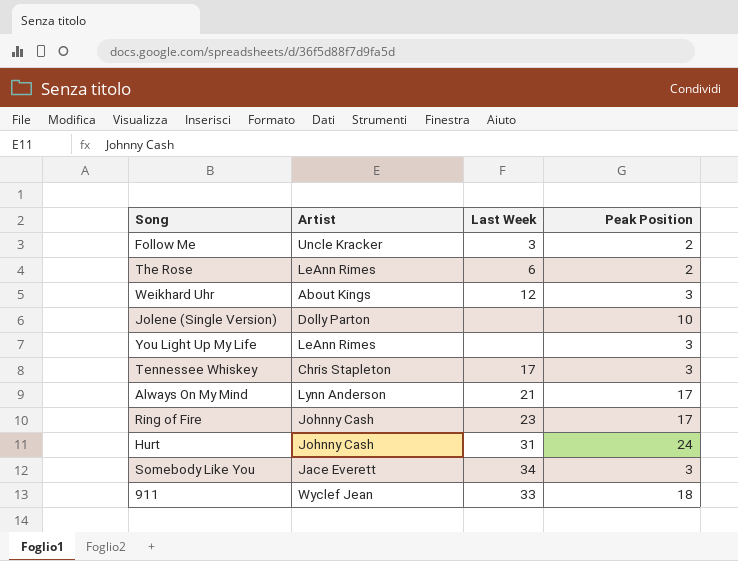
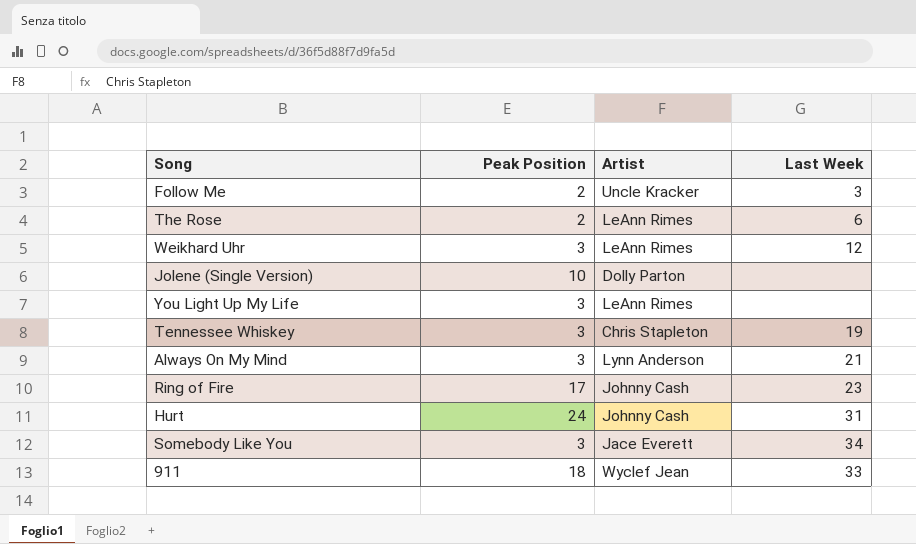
column Peak Position | position: 4 -> 2
Weikhard Uhr | Artist: About Kings -> LeAnn Rimes
Tennessee Whiskey | Last Week: 17 -> 19
Always On My Mind | Peak Position: 17 -> 3

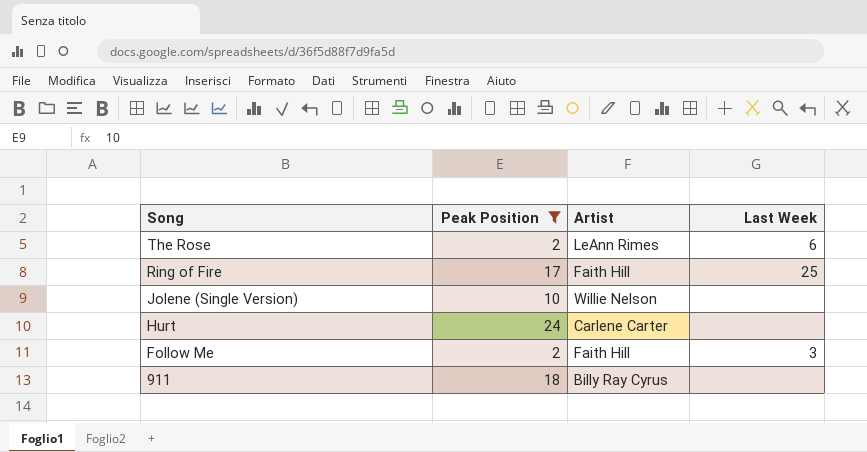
filter: none -> Peak Position != 3
row order: none -> Song descending
Ring of Fire | Artist: Johnny Cash -> Faith Hill
Ring of Fire | Last Week: 23 -> 25
Jolene (Single Version) | Artist: Dolly Parton -> Willie Nelson
Hurt | Artist: Johnny Cash -> Carlene Carter
Hurt | Last Week: 31 -> none
Follow Me | Artist: Uncle Kracker -> Faith Hill
911 | Artist: Wyclef Jean -> Billy Ray Cyrus
911 | Last Week: 33 -> none

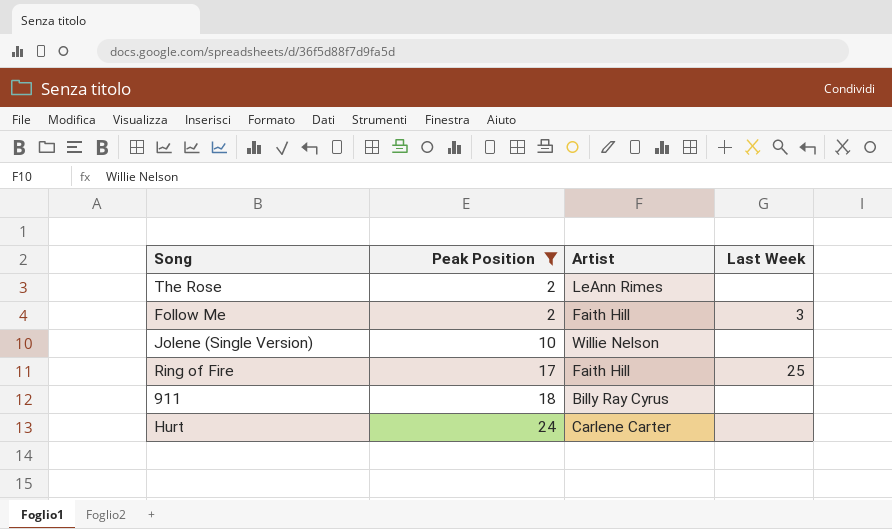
row order: Song descending -> Peak Position ascending
The Rose | Last Week: 6 -> none

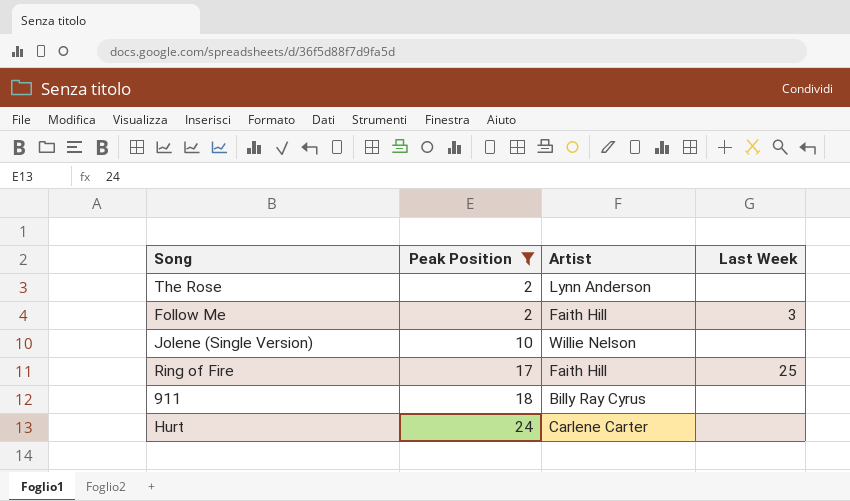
The Rose | Artist: LeAnn Rimes -> Lynn Anderson

